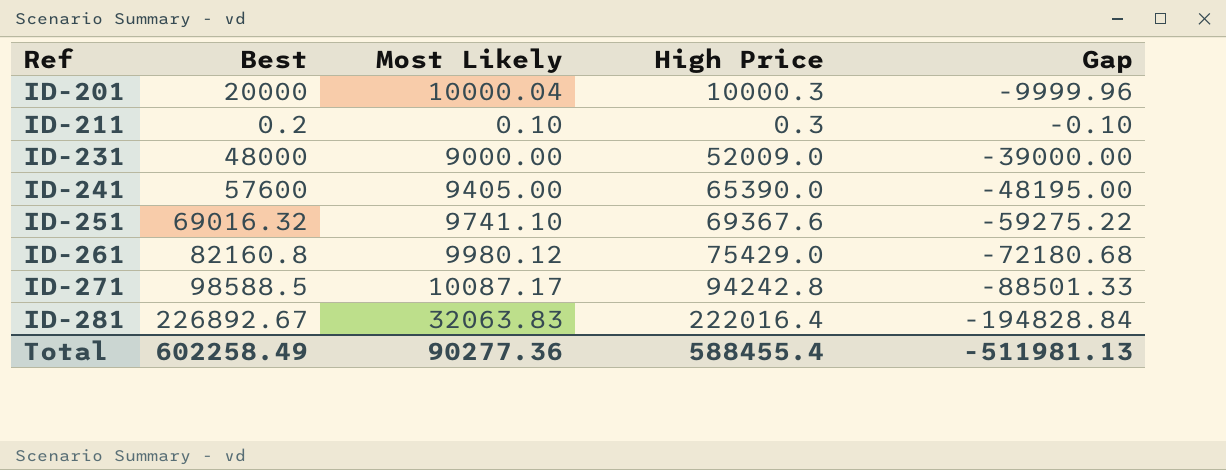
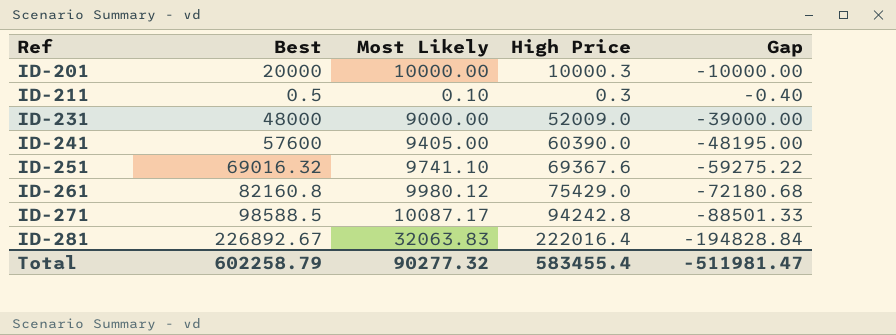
ID-201 | Most Likely: 10000.04 -> 10000.00
ID-201 | Gap: -9999.96 -> -10000.00
ID-211 | Best: 0.2 -> 0.5
ID-211 | Gap: -0.10 -> -0.40
ID-241 | High Price: 65390.0 -> 60390.0
Total | Best: 602258.49 -> 602258.79
Total | Most Likely: 90277.36 -> 90277.32
Total | High Price: 588455.4 -> 583455.4
Total | Gap: -511981.13 -> -511981.47

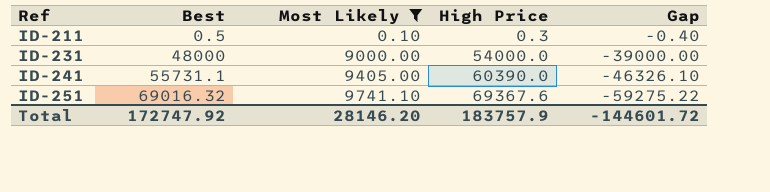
filter: none -> Most Likely <= 9741.10
ID-231 | High Price: 52009.0 -> 54000.0
ID-241 | Best: 57600 -> 55731.1
ID-241 | Gap: -48195.00 -> -46326.10
Total | Best: 602258.79 -> 172747.92
Total | Most Likely: 90277.32 -> 28146.20
Total | High Price: 583455.4 -> 183757.9
Total | Gap: -511981.47 -> -144601.72

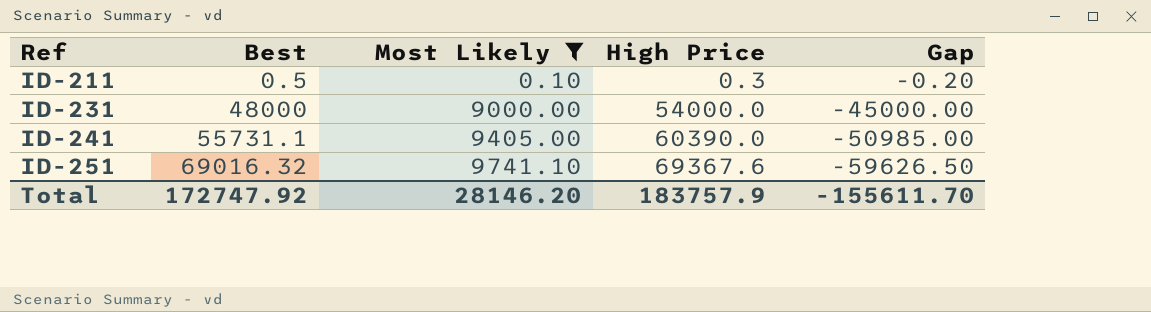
column Gap | formula: [Most Likely] - [Best] -> [Most Likely] - [High Price]
Total | Gap: -144601.72 -> -155611.70

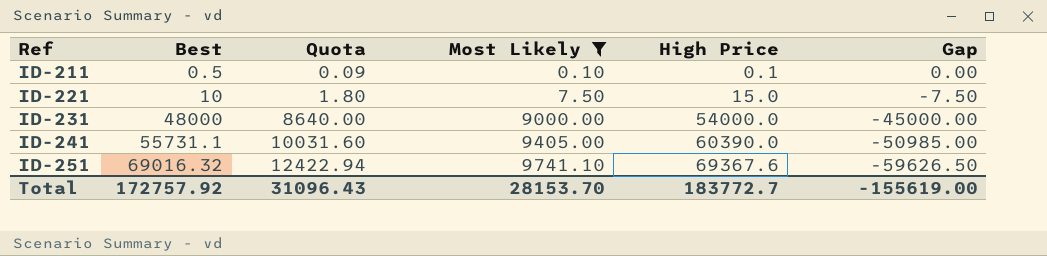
column Quota | formula: none -> [Best] * 0.18
ID-211 | High Price: 0.3 -> 0.1
ID-211 | Gap: -0.20 -> 0.00
row ID-221: none -> 10 | 1.80 | 7.50 | 15.0 | -7.50
Total | Best: 172747.92 -> 172757.92
Total | Most Likely: 28146.20 -> 28153.70
Total | High Price: 183757.9 -> 183772.7
Total | Gap: -155611.70 -> -155619.00

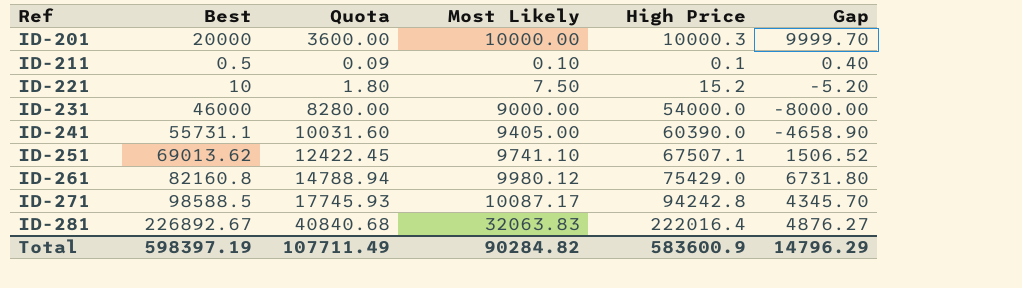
filter: Most Likely <= 9741.10 -> none
column Gap | formula: [Most Likely] - [High Price] -> [Best] - [High Price]
ID-221 | High Price: 15.0 -> 15.2
ID-231 | Best: 48000 -> 46000
ID-231 | Quota: 8640.00 -> 8280.00
ID-251 | Best: 69016.32 -> 69013.62
ID-251 | Quota: 12422.94 -> 12422.45
ID-251 | High Price: 69367.6 -> 67507.1
Total | Best: 172757.92 -> 598397.19
Total | Quota: 31096.43 -> 107711.49
Total | Most Likely: 28153.70 -> 90284.82
Total | High Price: 183772.7 -> 583600.9
Total | Gap: -155619.00 -> 14796.29

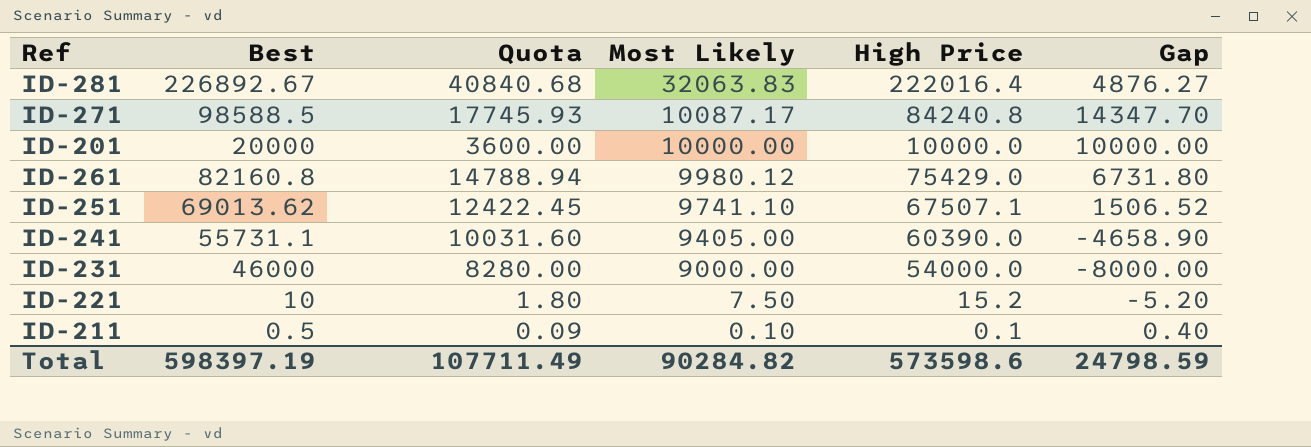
row order: Ref ascending -> Most Likely descending
ID-271 | High Price: 94242.8 -> 84240.8
ID-271 | Gap: 4345.70 -> 14347.70
ID-201 | High Price: 10000.3 -> 10000.0
ID-201 | Gap: 9999.70 -> 10000.00
Total | High Price: 583600.9 -> 573598.6
Total | Gap: 14796.29 -> 24798.59

